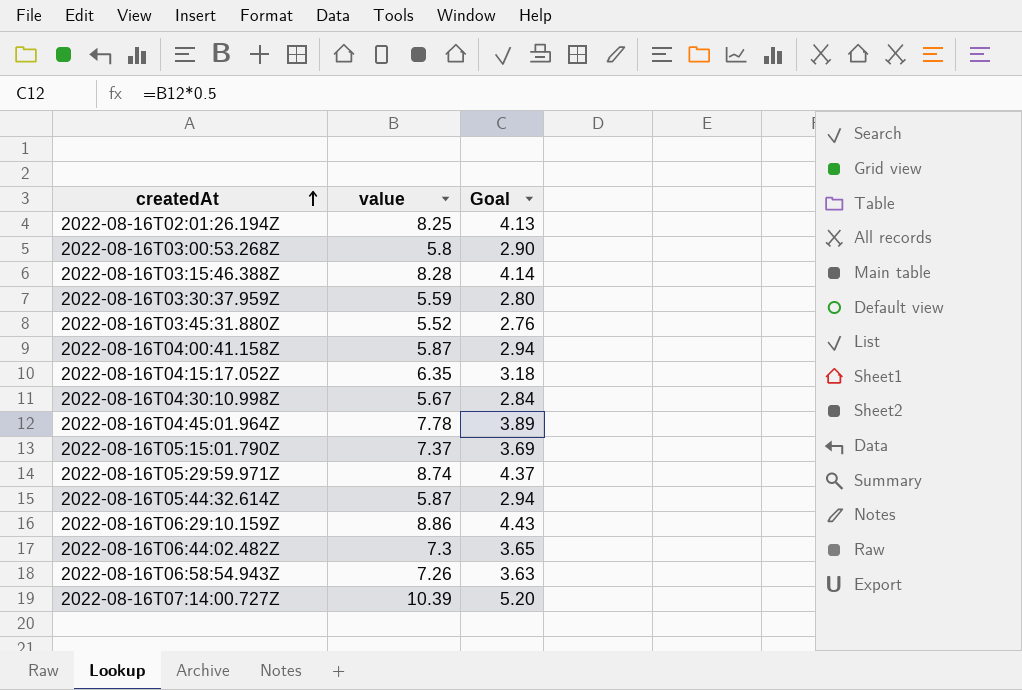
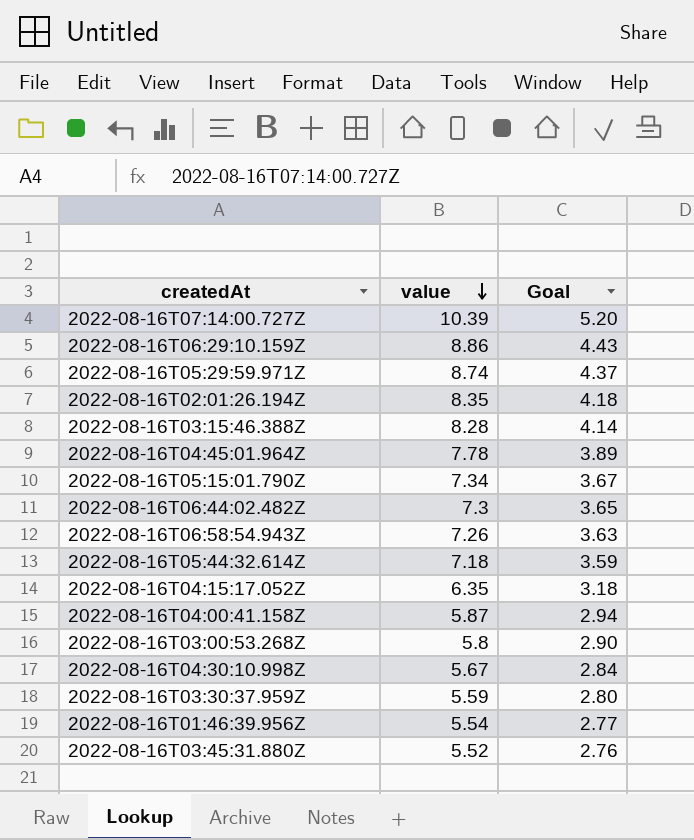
row order: createdAt ascending -> value descending
2022-08-16T02:01:26.194Z | value: 8.25 -> 8.35
2022-08-16T02:01:26.194Z | Goal: 4.13 -> 4.18
2022-08-16T05:15:01.790Z | value: 7.37 -> 7.34
2022-08-16T05:15:01.790Z | Goal: 3.69 -> 3.67
2022-08-16T05:44:32.614Z | value: 5.87 -> 7.18
2022-08-16T05:44:32.614Z | Goal: 2.94 -> 3.59
row 2022-08-16T01:46:39.956Z: none -> 5.54 | 2.77

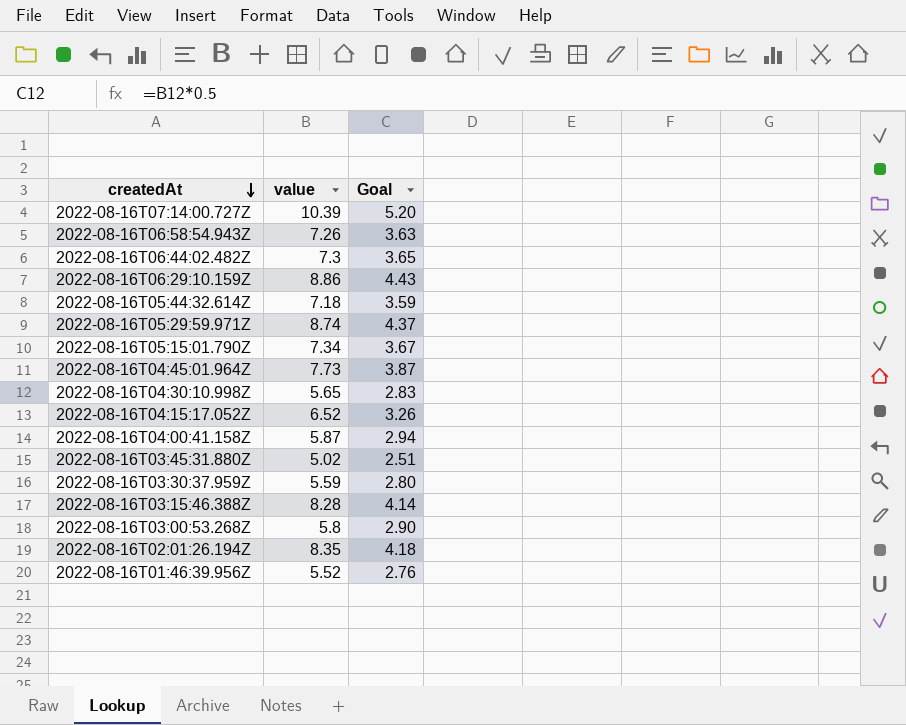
row order: value descending -> createdAt descending
2022-08-16T04:45:01.964Z | value: 7.78 -> 7.73
2022-08-16T04:45:01.964Z | Goal: 3.89 -> 3.87
2022-08-16T04:30:10.998Z | value: 5.67 -> 5.65
2022-08-16T04:30:10.998Z | Goal: 2.84 -> 2.83
2022-08-16T04:15:17.052Z | value: 6.35 -> 6.52
2022-08-16T04:15:17.052Z | Goal: 3.18 -> 3.26
2022-08-16T03:45:31.880Z | value: 5.52 -> 5.02
2022-08-16T03:45:31.880Z | Goal: 2.76 -> 2.51
2022-08-16T01:46:39.956Z | value: 5.54 -> 5.52
2022-08-16T01:46:39.956Z | Goal: 2.77 -> 2.76

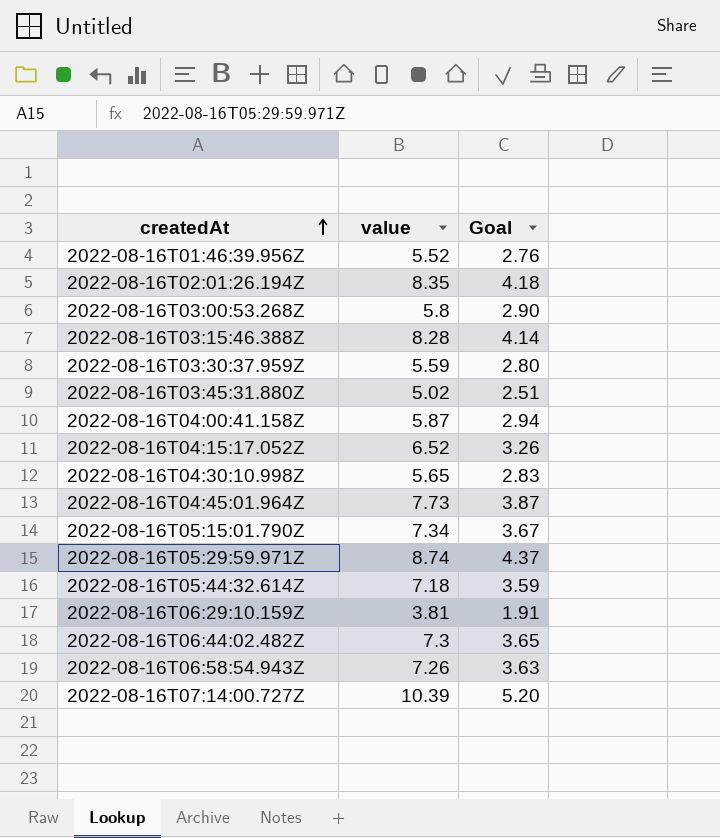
row order: createdAt descending -> createdAt ascending
2022-08-16T06:29:10.159Z | value: 8.86 -> 3.81
2022-08-16T06:29:10.159Z | Goal: 4.43 -> 1.91

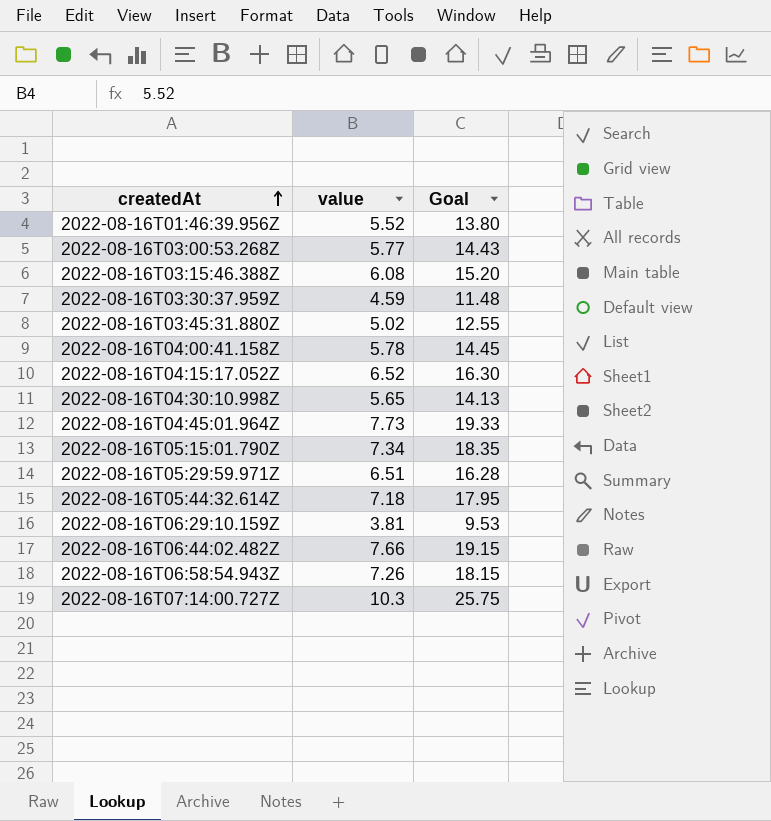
column Goal | formula: [value] * 0.5 -> [value] * 2.5
row 2022-08-16T02:01:26.194Z: 8.35 | 4.18 -> none
2022-08-16T03:00:53.268Z | value: 5.8 -> 5.77
2022-08-16T03:15:46.388Z | value: 8.28 -> 6.08
2022-08-16T03:30:37.959Z | value: 5.59 -> 4.59
2022-08-16T04:00:41.158Z | value: 5.87 -> 5.78
2022-08-16T05:29:59.971Z | value: 8.74 -> 6.51
2022-08-16T06:44:02.482Z | value: 7.3 -> 7.66
2022-08-16T07:14:00.727Z | value: 10.39 -> 10.3

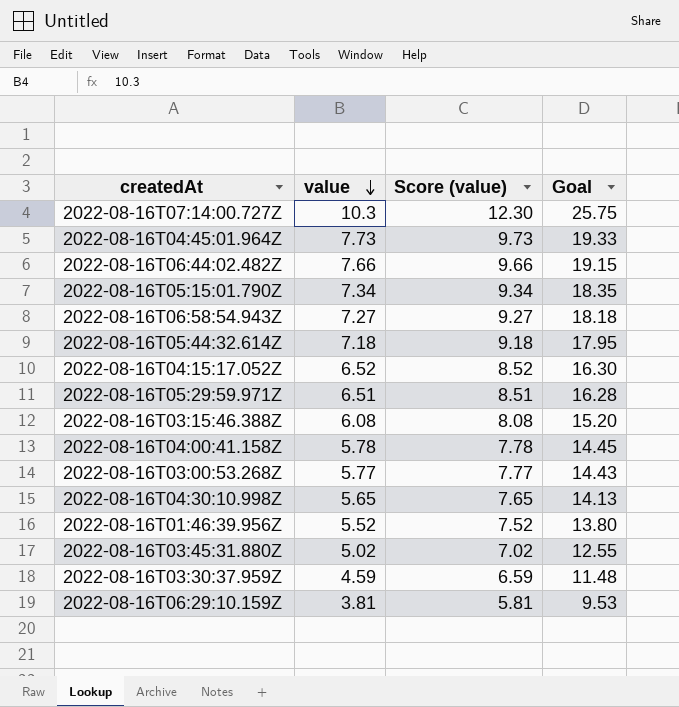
row order: createdAt ascending -> value descending
column Score (value) | formula: none -> [value] + 2
2022-08-16T06:58:54.943Z | value: 7.26 -> 7.27
2022-08-16T06:58:54.943Z | Goal: 18.15 -> 18.18

